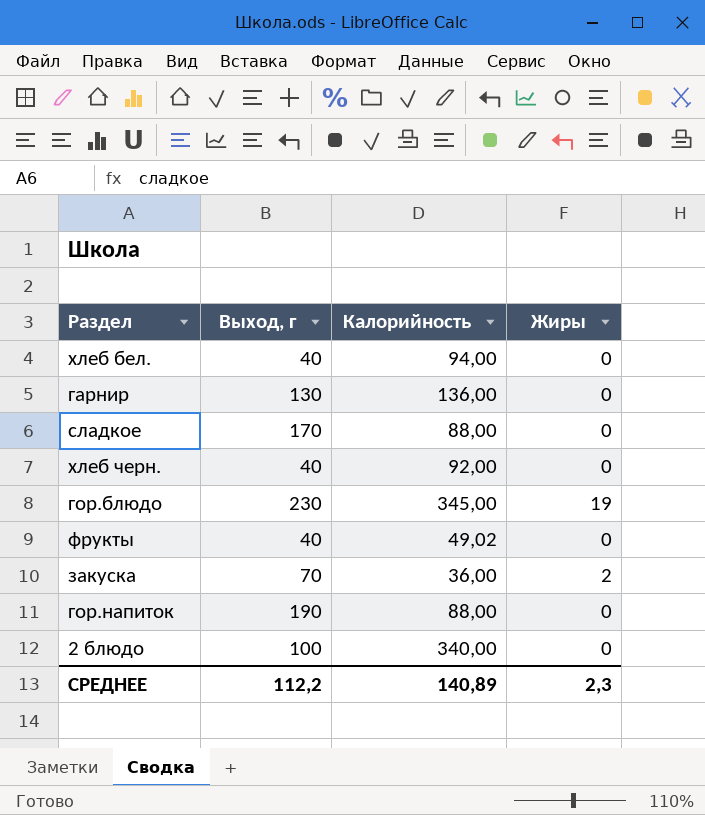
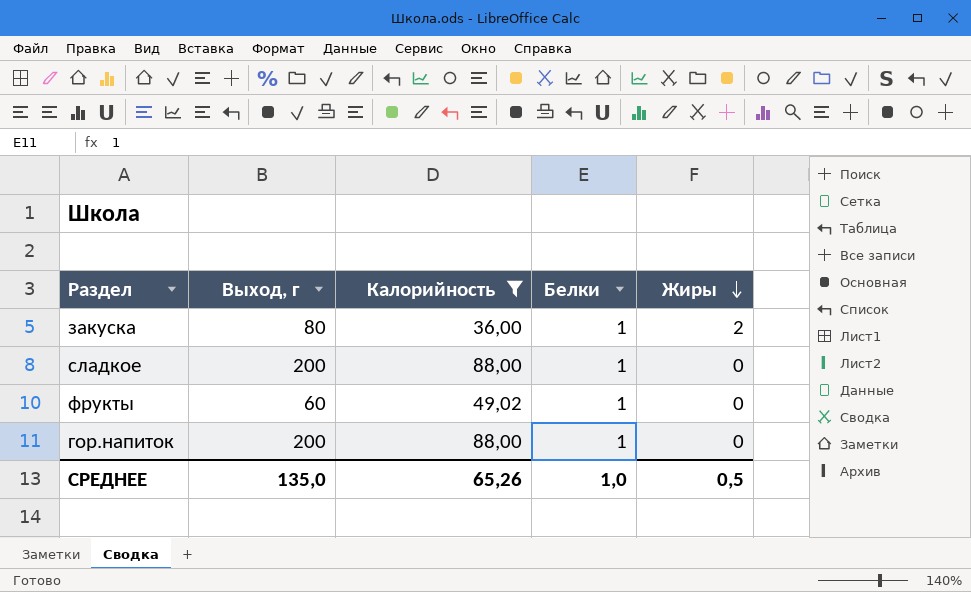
filter: none -> Калорийность <= 88,00
row order: none -> Жиры descending
column Белки | position: none -> 4
закуска | Выход, г: 70 -> 80
сладкое | Выход, г: 170 -> 200
фрукты | Выход, г: 40 -> 60
гор.напиток | Выход, г: 190 -> 200
СРЕДНЕЕ | Выход, г: 112,2 -> 135,0
СРЕДНЕЕ | Калорийность: 140,89 -> 65,26
СРЕДНЕЕ | Жиры: 2,3 -> 0,5

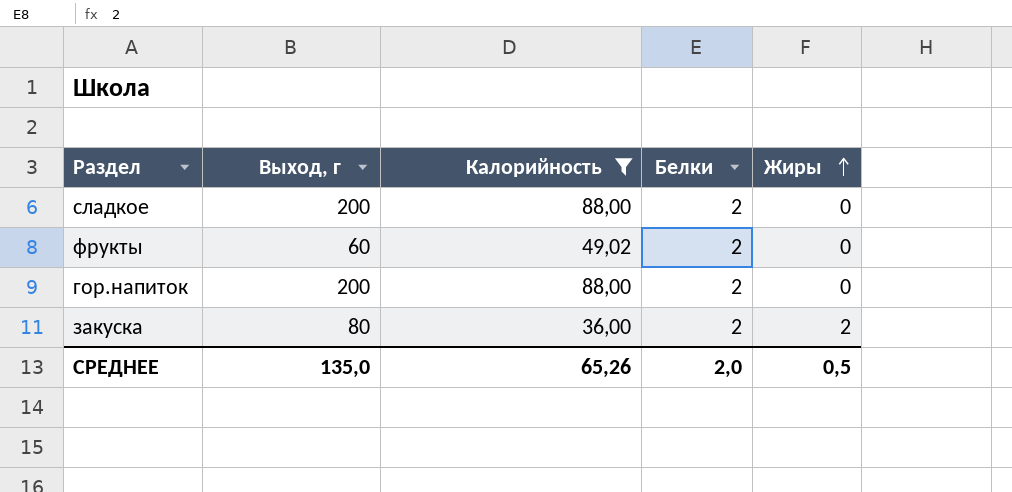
row order: Жиры descending -> Жиры ascending
сладкое | Белки: 1 -> 2
фрукты | Белки: 1 -> 2
гор.напиток | Белки: 1 -> 2
закуска | Белки: 1 -> 2
СРЕДНЕЕ | Белки: 1,0 -> 2,0

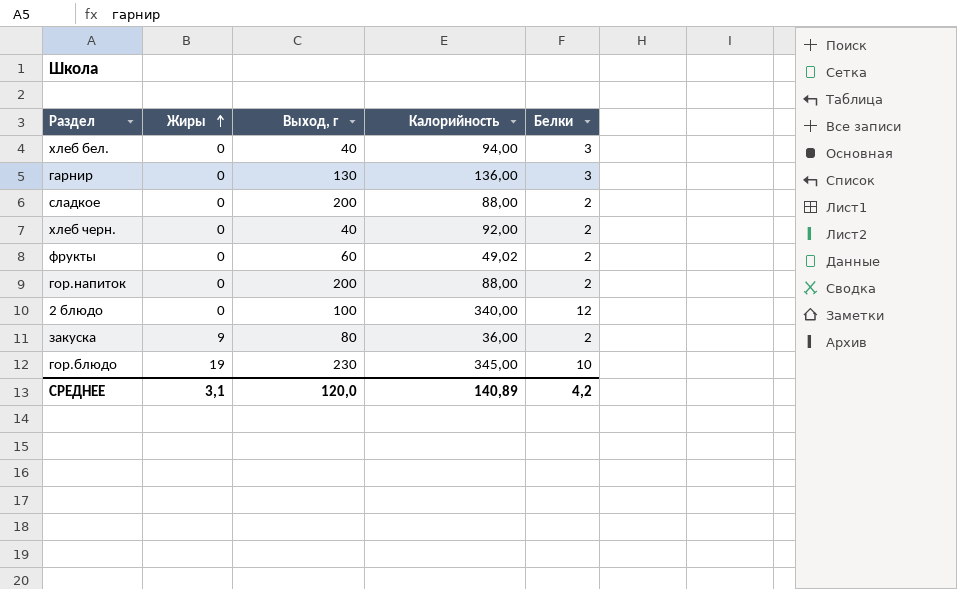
filter: Калорийность <= 88,00 -> none
column Жиры | position: 5 -> 2
закуска | Жиры: 2 -> 9
СРЕДНЕЕ | Жиры: 0,5 -> 3,1
СРЕДНЕЕ | Выход, г: 135,0 -> 120,0
СРЕДНЕЕ | Калорийность: 65,26 -> 140,89
СРЕДНЕЕ | Белки: 2,0 -> 4,2

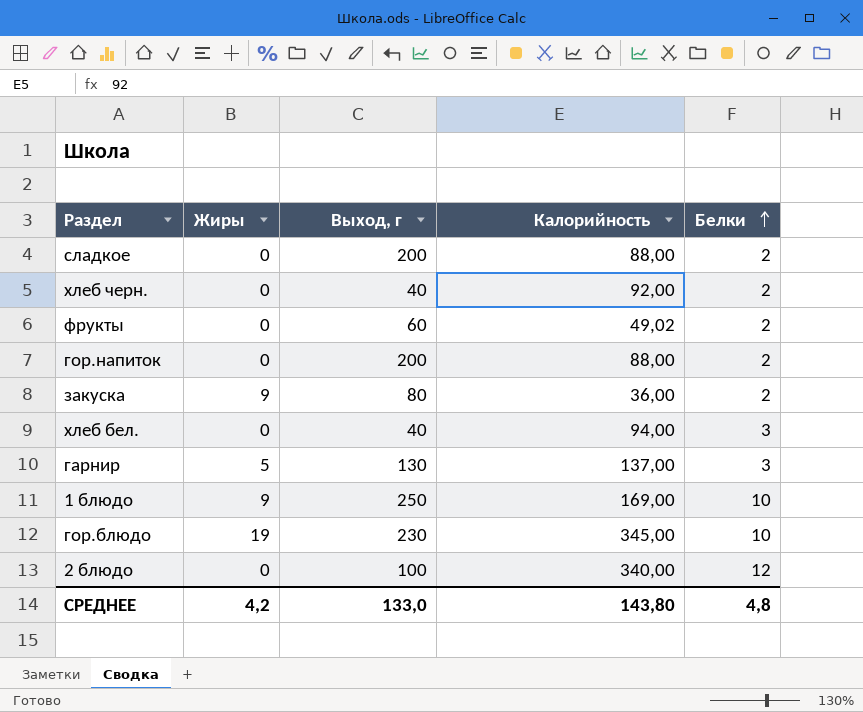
row order: Жиры ascending -> Белки ascending
гарнир | Жиры: 0 -> 5
гарнир | Калорийность: 136,00 -> 137,00
row 1 блюдо: none -> 9 | 250 | 169,00 | 10
СРЕДНЕЕ | Жиры: 3,1 -> 4,2
СРЕДНЕЕ | Выход, г: 120,0 -> 133,0
СРЕДНЕЕ | Калорийность: 140,89 -> 143,80
СРЕДНЕЕ | Белки: 4,2 -> 4,8

